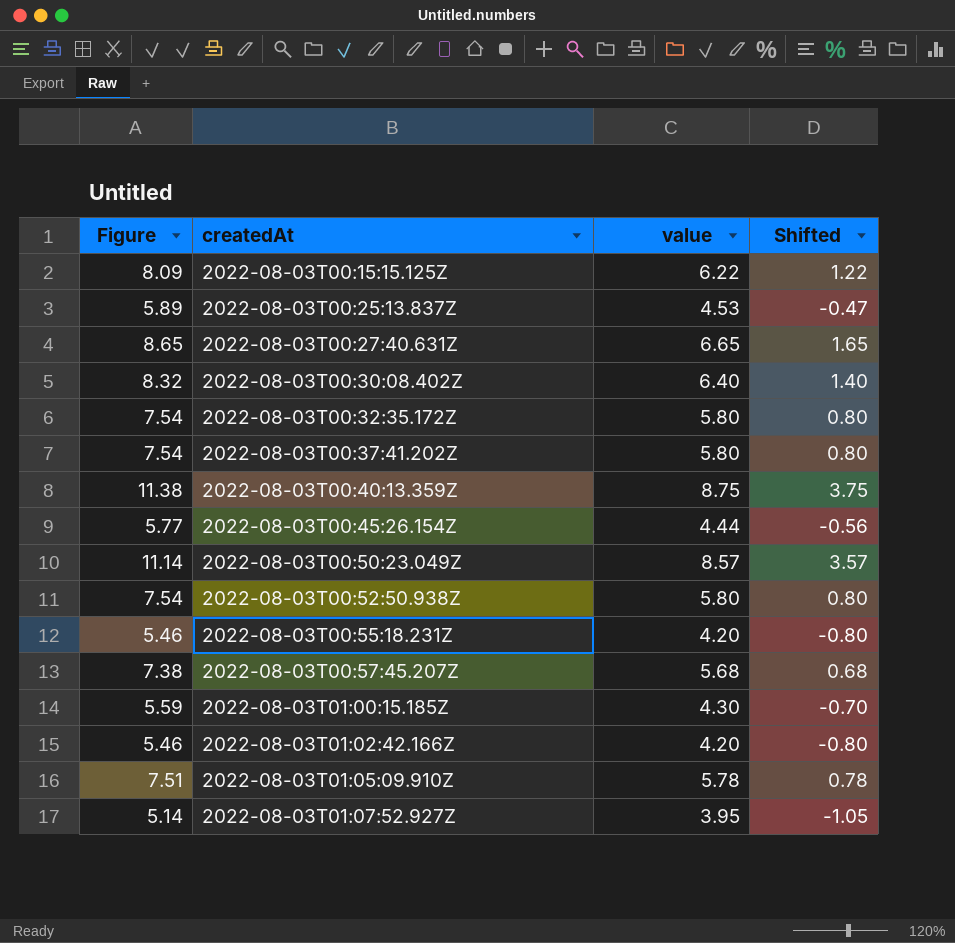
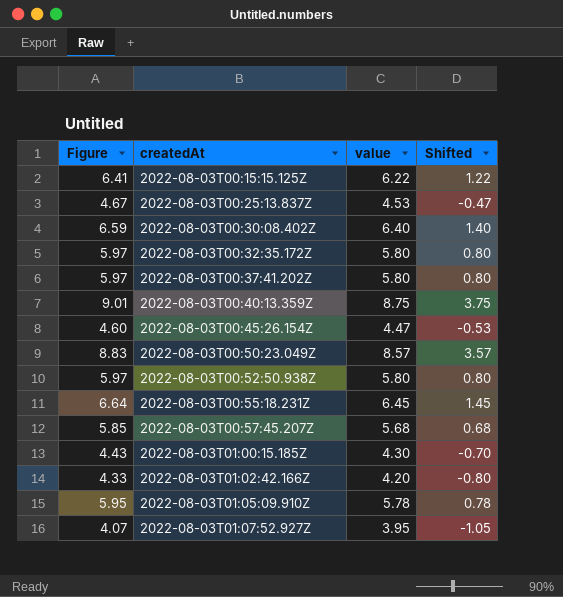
column Figure | formula: [value] * 1.3 -> [value] * 1.03
row 2022-08-03T00:27:40.631Z: 8.65 | 6.65 | 1.65 -> none
2022-08-03T00:45:26.154Z | value: 4.44 -> 4.47
2022-08-03T00:45:26.154Z | Shifted: -0.56 -> -0.53
2022-08-03T00:55:18.231Z | value: 4.20 -> 6.45
2022-08-03T00:55:18.231Z | Shifted: -0.80 -> 1.45

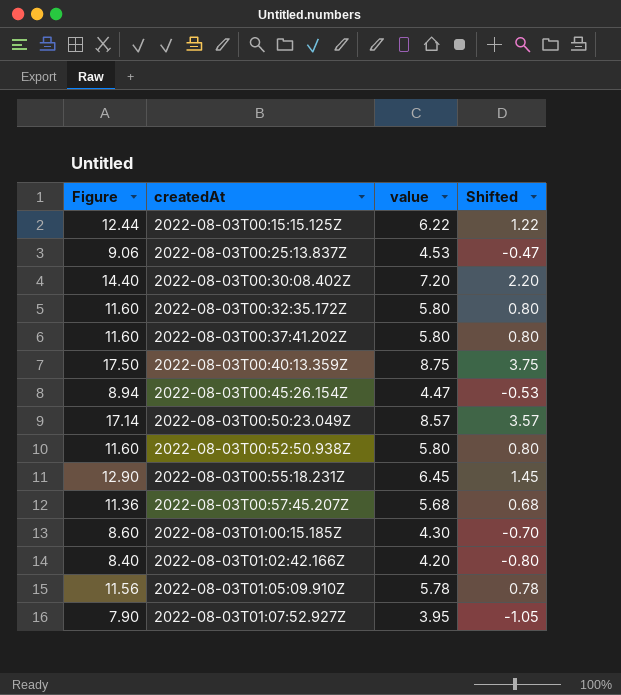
column Figure | formula: [value] * 1.03 -> [value] * 2
2022-08-03T00:30:08.402Z | value: 6.40 -> 7.20
2022-08-03T00:30:08.402Z | Shifted: 1.40 -> 2.20

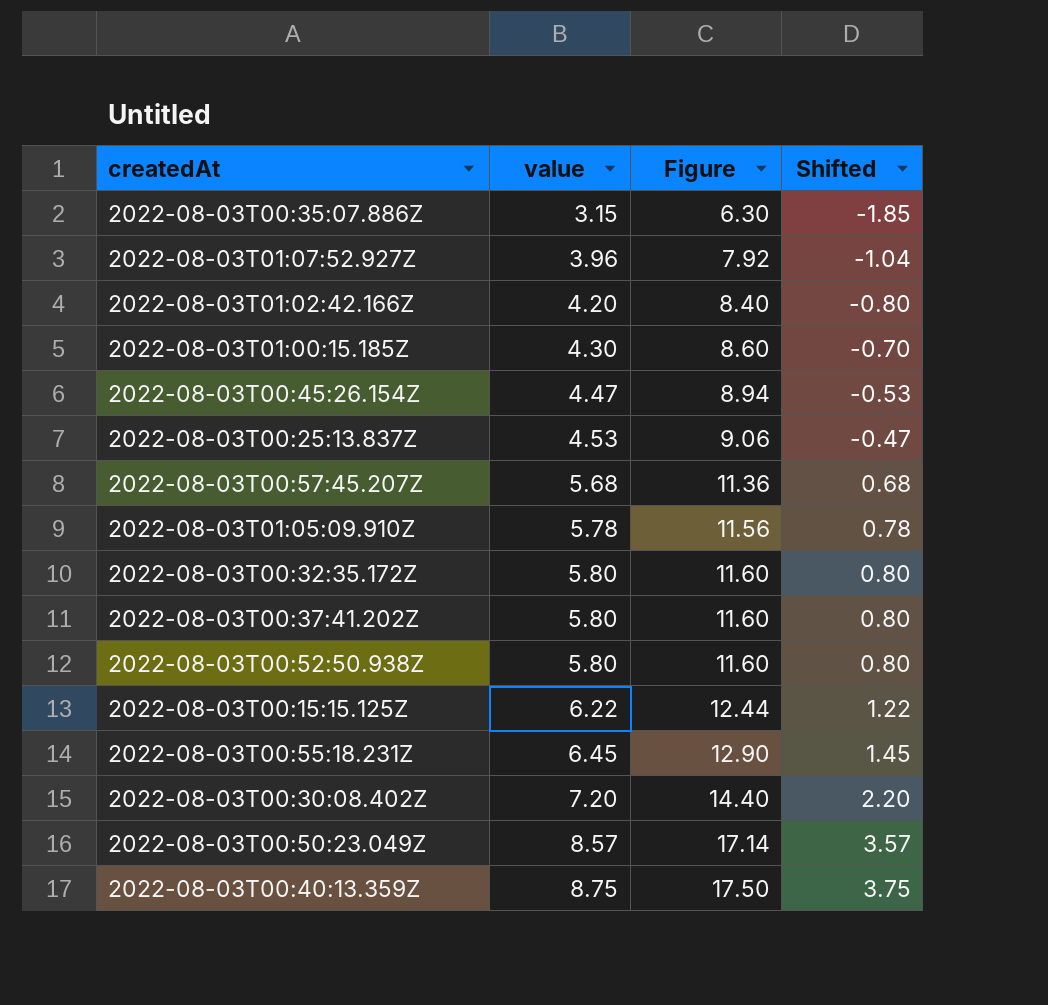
row order: createdAt ascending -> value ascending
column Figure | position: 1 -> 3
row 2022-08-03T00:35:07.886Z: none -> 3.15 | 6.30 | -1.85
2022-08-03T01:07:52.927Z | value: 3.95 -> 3.96
2022-08-03T01:07:52.927Z | Figure: 7.90 -> 7.92
2022-08-03T01:07:52.927Z | Shifted: -1.05 -> -1.04

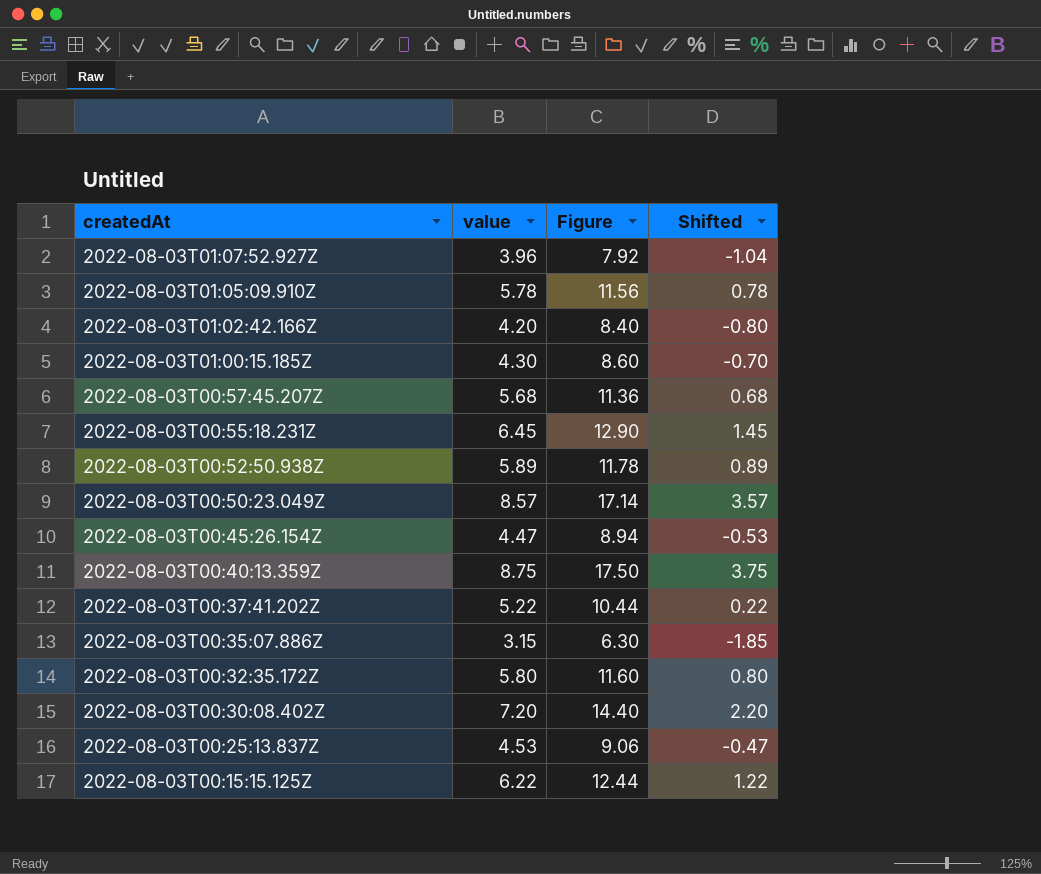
row order: value ascending -> createdAt descending
2022-08-03T00:52:50.938Z | value: 5.80 -> 5.89
2022-08-03T00:52:50.938Z | Figure: 11.60 -> 11.78
2022-08-03T00:52:50.938Z | Shifted: 0.80 -> 0.89
2022-08-03T00:37:41.202Z | value: 5.80 -> 5.22
2022-08-03T00:37:41.202Z | Figure: 11.60 -> 10.44
2022-08-03T00:37:41.202Z | Shifted: 0.80 -> 0.22

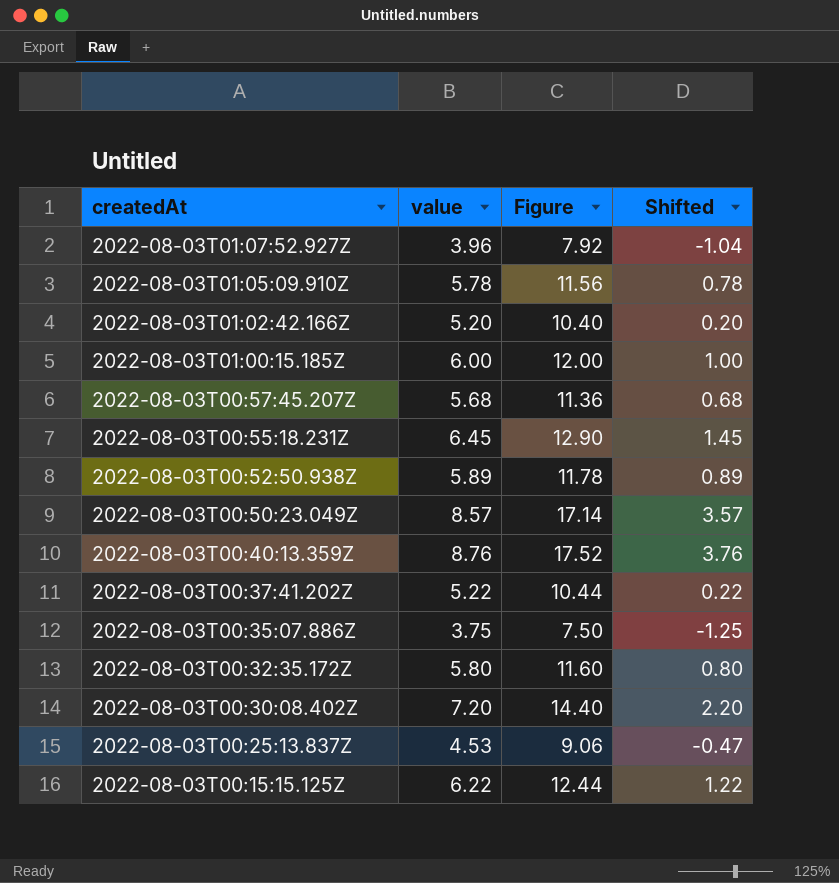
row 2022-08-03T00:45:26.154Z: 4.47 | 8.94 | -0.53 -> none
2022-08-03T01:02:42.166Z | value: 4.20 -> 5.20
2022-08-03T01:02:42.166Z | Figure: 8.40 -> 10.40
2022-08-03T01:02:42.166Z | Shifted: -0.80 -> 0.20
2022-08-03T01:00:15.185Z | value: 4.30 -> 6.00
2022-08-03T01:00:15.185Z | Figure: 8.60 -> 12.00
2022-08-03T01:00:15.185Z | Shifted: -0.70 -> 1.00
2022-08-03T00:40:13.359Z | value: 8.75 -> 8.76
2022-08-03T00:40:13.359Z | Figure: 17.50 -> 17.52
2022-08-03T00:40:13.359Z | Shifted: 3.75 -> 3.76
2022-08-03T00:35:07.886Z | value: 3.15 -> 3.75
2022-08-03T00:35:07.886Z | Figure: 6.30 -> 7.50
2022-08-03T00:35:07.886Z | Shifted: -1.85 -> -1.25

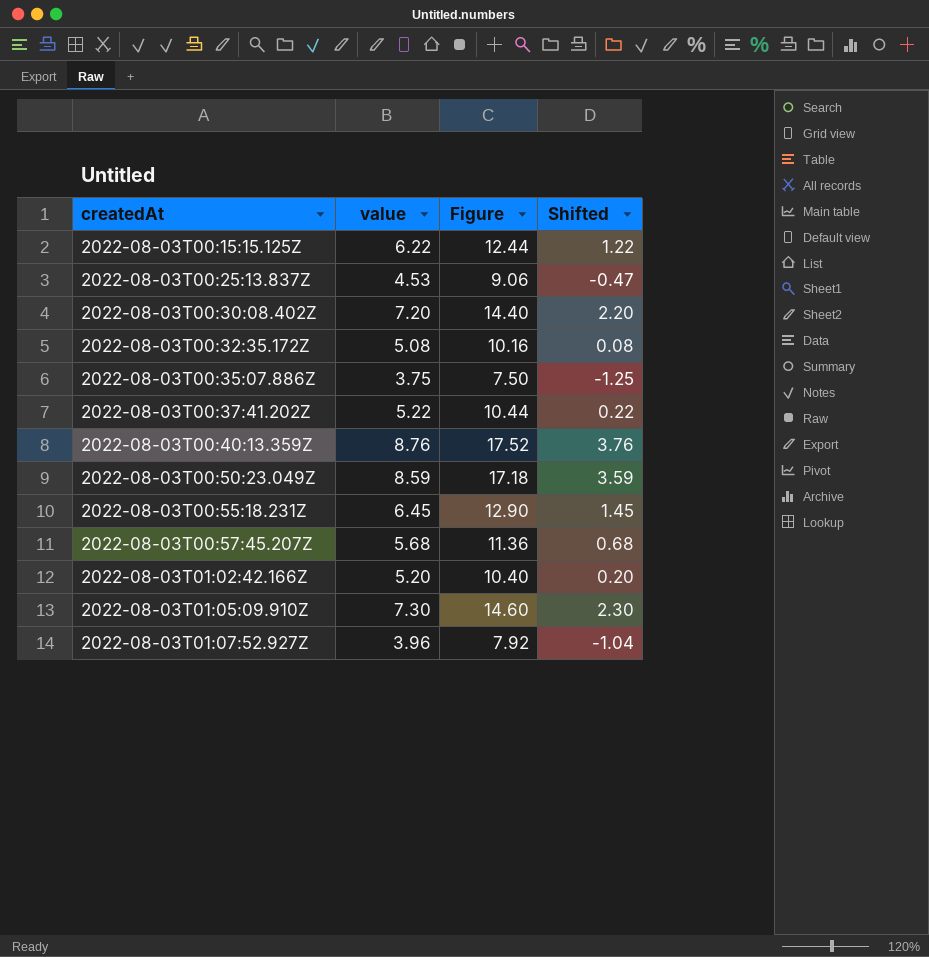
row order: createdAt descending -> createdAt ascending
row 2022-08-03T01:00:15.185Z: 6.00 | 12.00 | 1.00 -> none
row 2022-08-03T00:52:50.938Z: 5.89 | 11.78 | 0.89 -> none
2022-08-03T00:32:35.172Z | value: 5.80 -> 5.08
2022-08-03T00:32:35.172Z | Figure: 11.60 -> 10.16
2022-08-03T00:32:35.172Z | Shifted: 0.80 -> 0.08
2022-08-03T00:50:23.049Z | value: 8.57 -> 8.59
2022-08-03T00:50:23.049Z | Figure: 17.14 -> 17.18
2022-08-03T00:50:23.049Z | Shifted: 3.57 -> 3.59
2022-08-03T01:05:09.910Z | value: 5.78 -> 7.30
2022-08-03T01:05:09.910Z | Figure: 11.56 -> 14.60
2022-08-03T01:05:09.910Z | Shifted: 0.78 -> 2.30

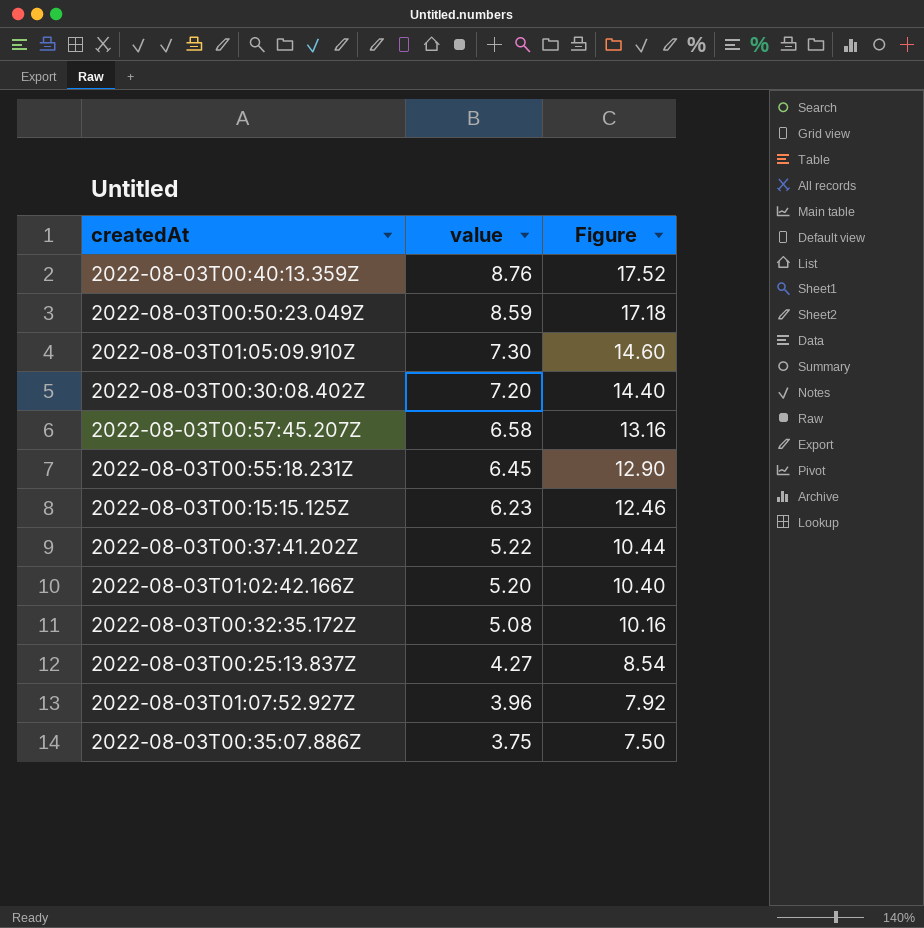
row order: createdAt ascending -> value descending
column Shifted | formula: [value] - 5 -> none
2022-08-03T00:57:45.207Z | value: 5.68 -> 6.58
2022-08-03T00:57:45.207Z | Figure: 11.36 -> 13.16
2022-08-03T00:15:15.125Z | value: 6.22 -> 6.23
2022-08-03T00:15:15.125Z | Figure: 12.44 -> 12.46
2022-08-03T00:25:13.837Z | value: 4.53 -> 4.27
2022-08-03T00:25:13.837Z | Figure: 9.06 -> 8.54

